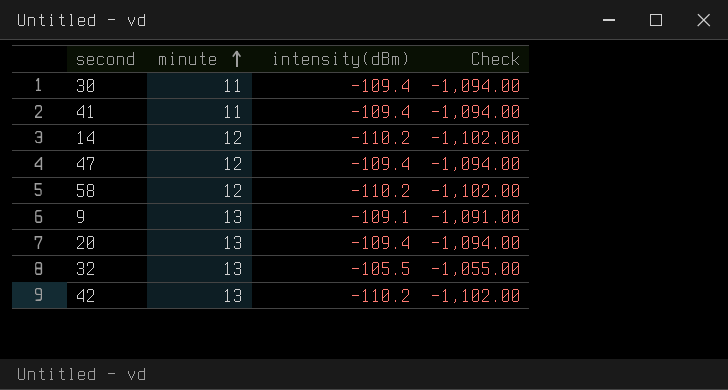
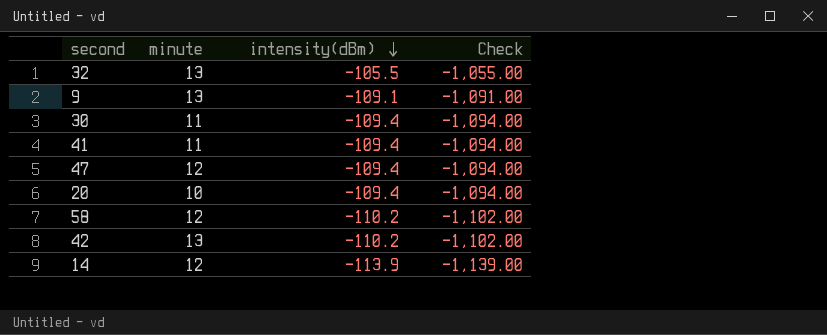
row order: minute ascending -> intensity(dBm) descending
20 | minute: 13 -> 10
14 | intensity(dBm): -110.2 -> -113.9
14 | Check: -1,102.00 -> -1,139.00

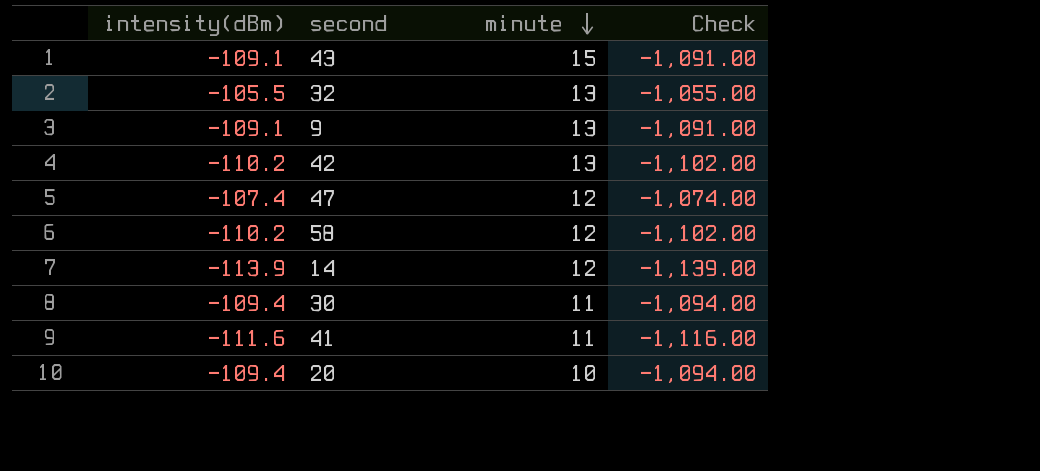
row order: intensity(dBm) descending -> minute descending
column intensity(dBm) | position: 3 -> 1
row 43: none -> -109.1 | 15 | -1,091.00
47 | intensity(dBm): -109.4 -> -107.4
47 | Check: -1,094.00 -> -1,074.00
41 | intensity(dBm): -109.4 -> -111.6
41 | Check: -1,094.00 -> -1,116.00

